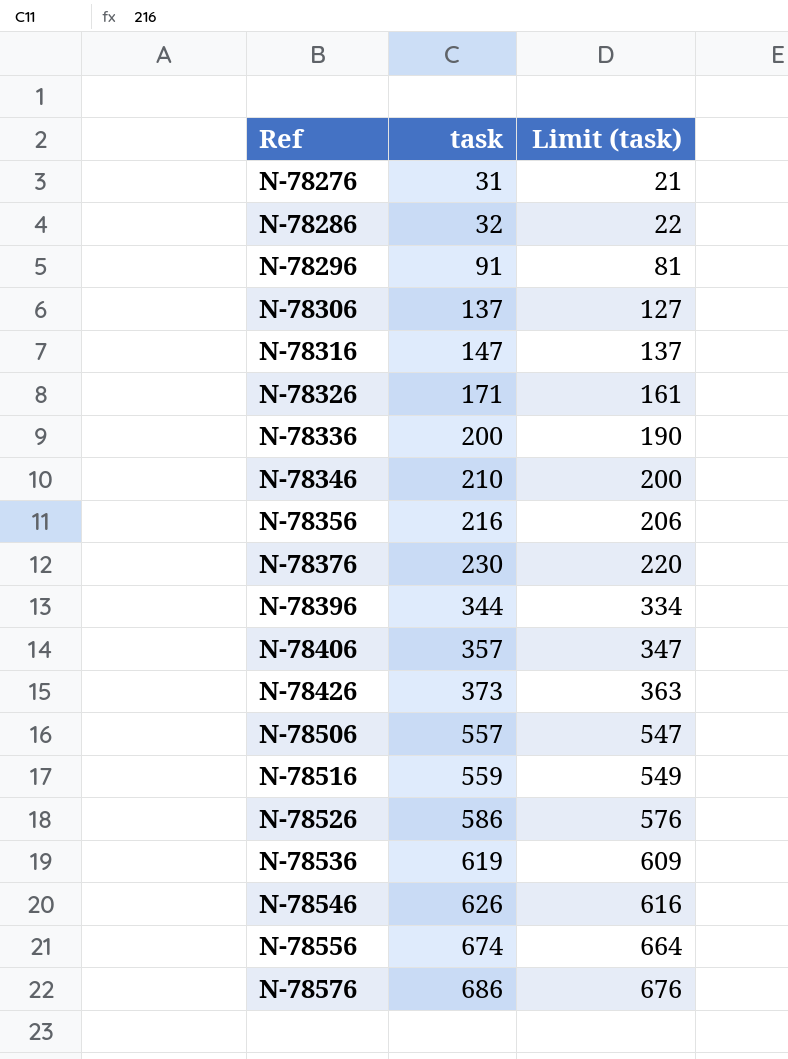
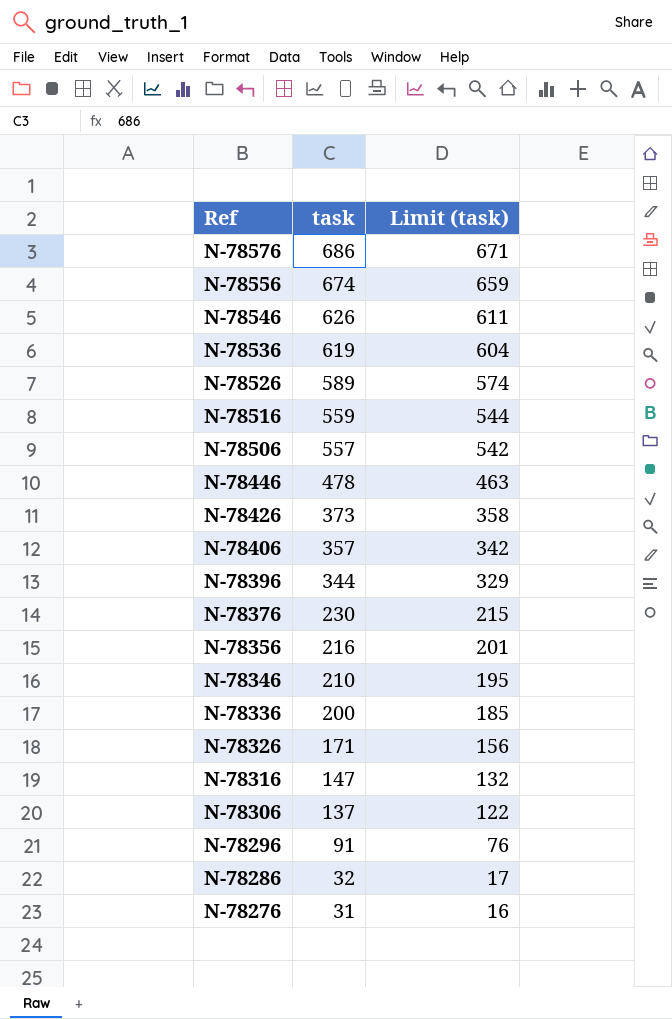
row order: Ref ascending -> Ref descending
column Limit (task) | formula: [task] - 10 -> [task] - 15
N-78526 | task: 586 -> 589
row N-78446: none -> 478 | 463

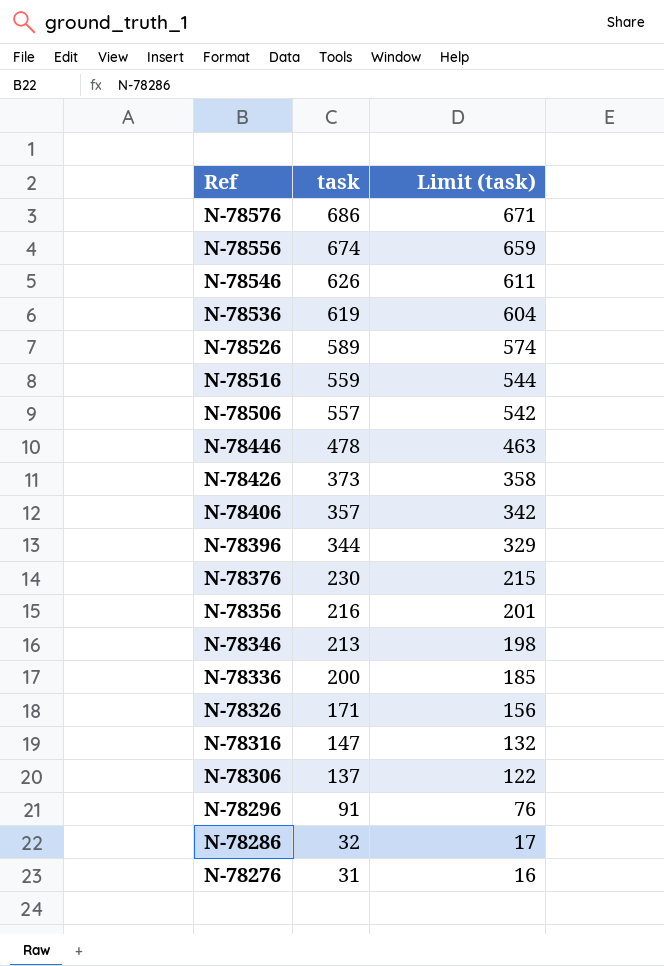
N-78346 | task: 210 -> 213
N-78346 | Limit (task): 195 -> 198

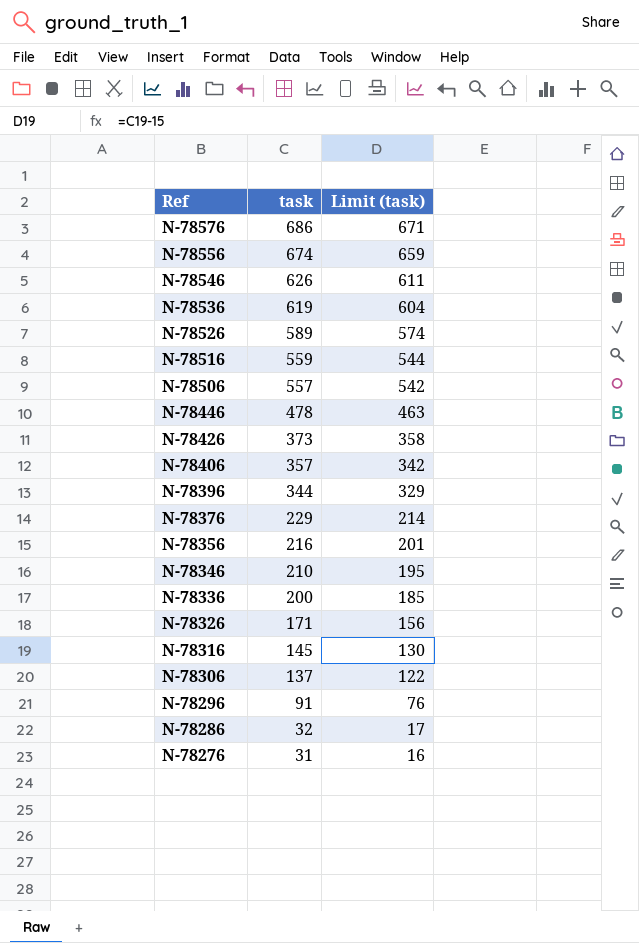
N-78376 | task: 230 -> 229
N-78376 | Limit (task): 215 -> 214
N-78346 | task: 213 -> 210
N-78346 | Limit (task): 198 -> 195
N-78316 | task: 147 -> 145
N-78316 | Limit (task): 132 -> 130

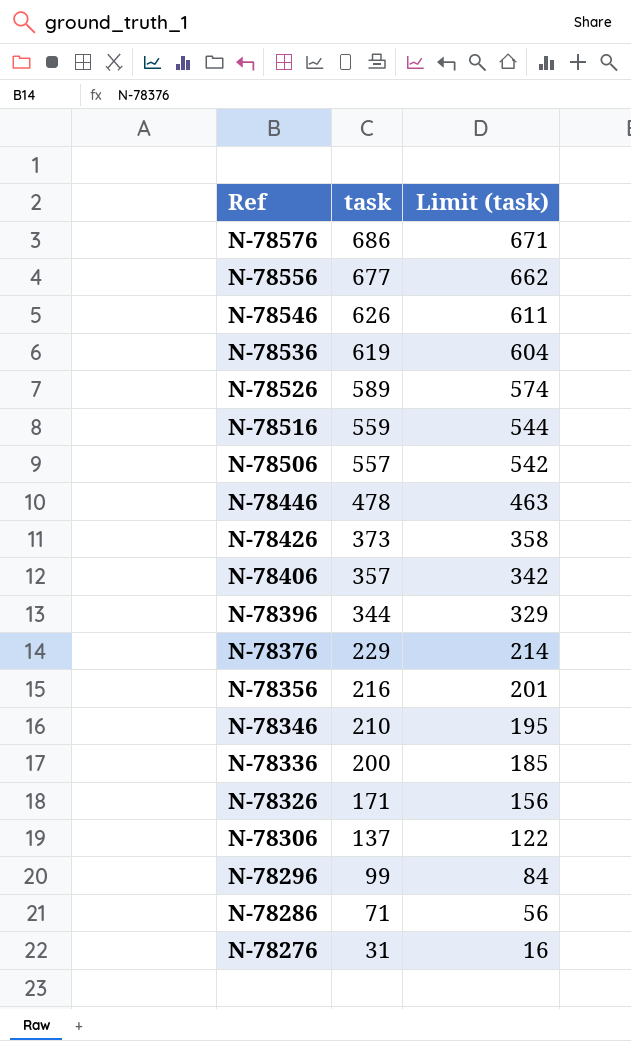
row N-78316: 145 | 130 -> none
N-78556 | task: 674 -> 677
N-78556 | Limit (task): 659 -> 662
N-78296 | task: 91 -> 99
N-78296 | Limit (task): 76 -> 84
N-78286 | task: 32 -> 71
N-78286 | Limit (task): 17 -> 56

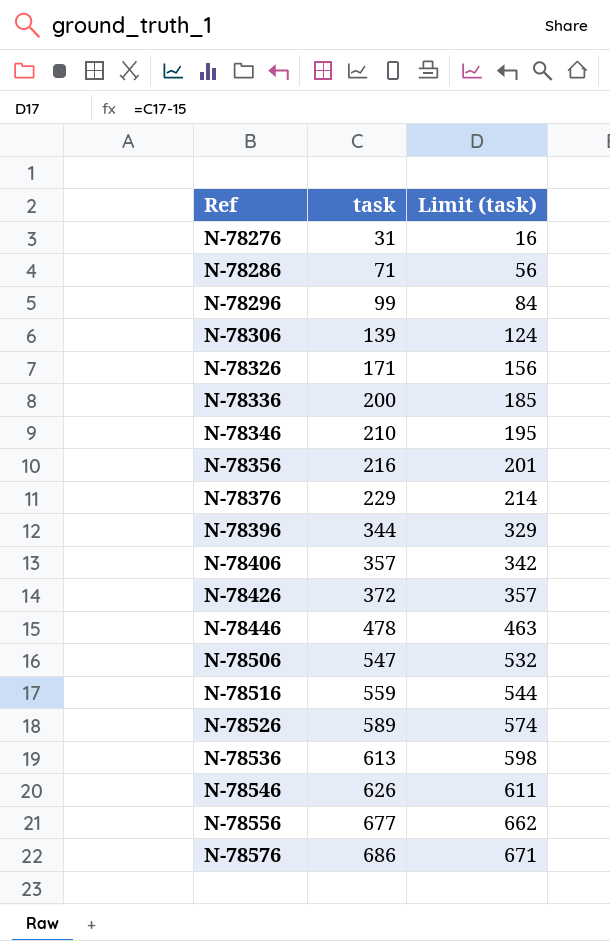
row order: Ref descending -> Ref ascending
N-78306 | task: 137 -> 139
N-78306 | Limit (task): 122 -> 124
N-78426 | task: 373 -> 372
N-78426 | Limit (task): 358 -> 357
N-78506 | task: 557 -> 547
N-78506 | Limit (task): 542 -> 532
N-78536 | task: 619 -> 613
N-78536 | Limit (task): 604 -> 598

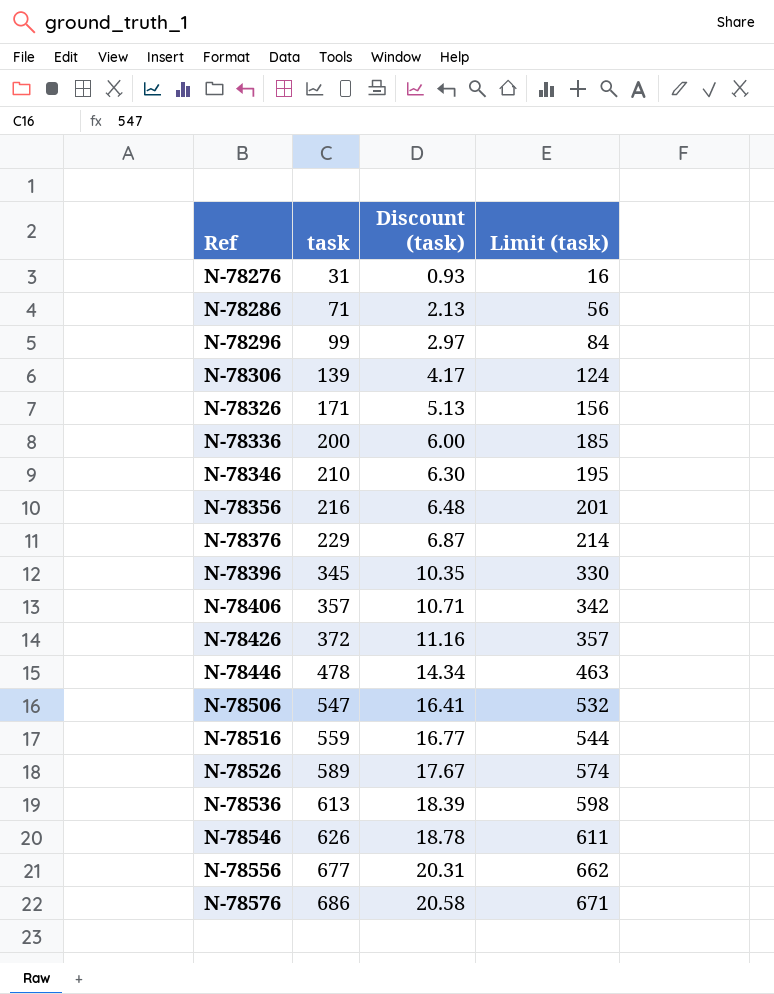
column Discount (task) | formula: none -> [task] * 0.03
N-78396 | task: 344 -> 345
N-78396 | Limit (task): 329 -> 330

